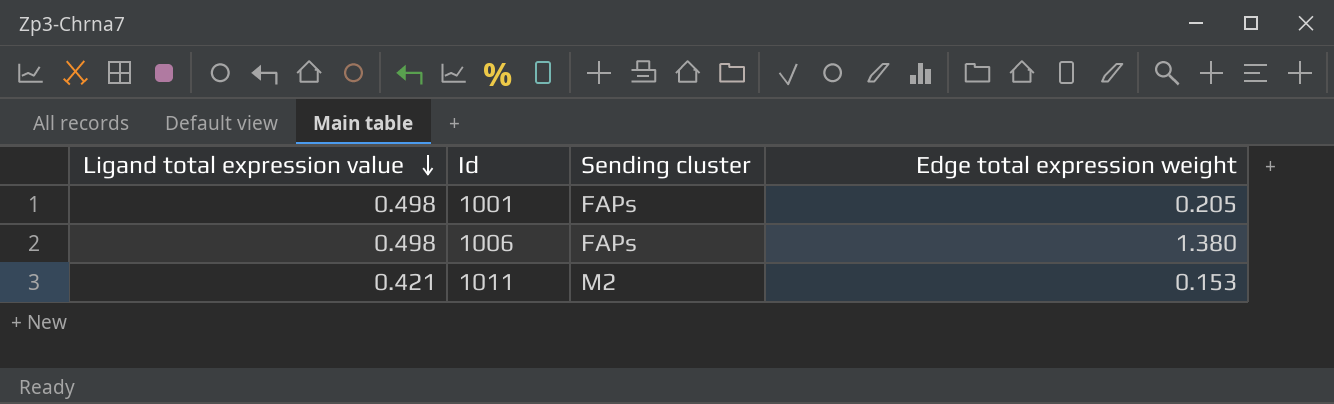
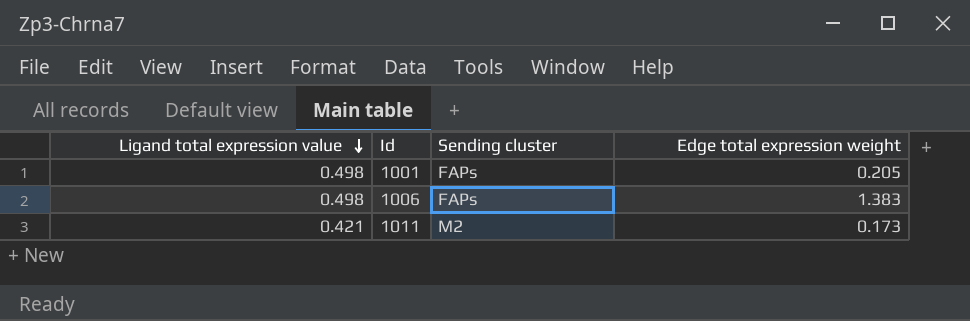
1006 | Edge total expression weight: 1.380 -> 1.383
1011 | Edge total expression weight: 0.153 -> 0.173

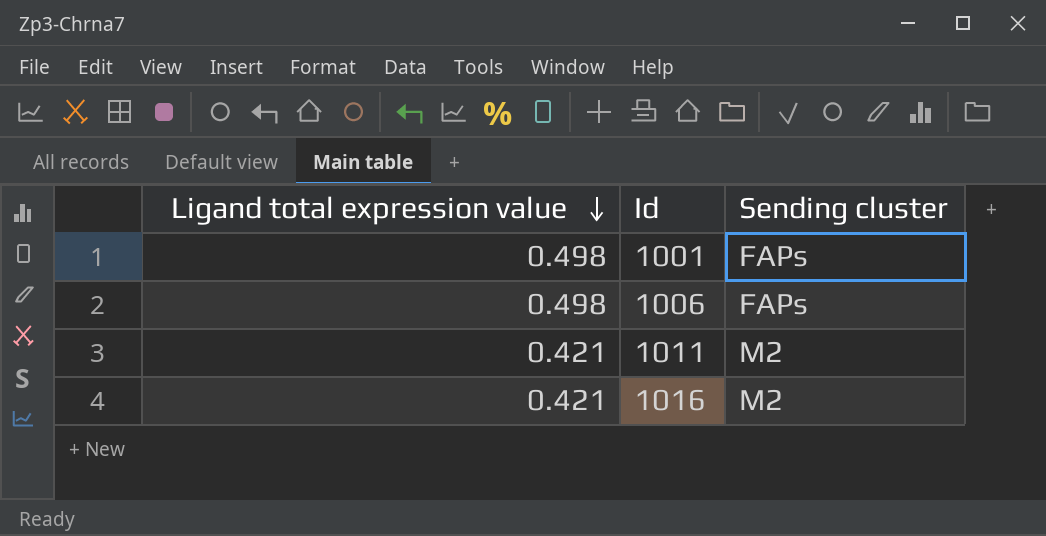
column Edge total expression weight | position: 4 -> none
row 1016: none -> 0.421 | M2

